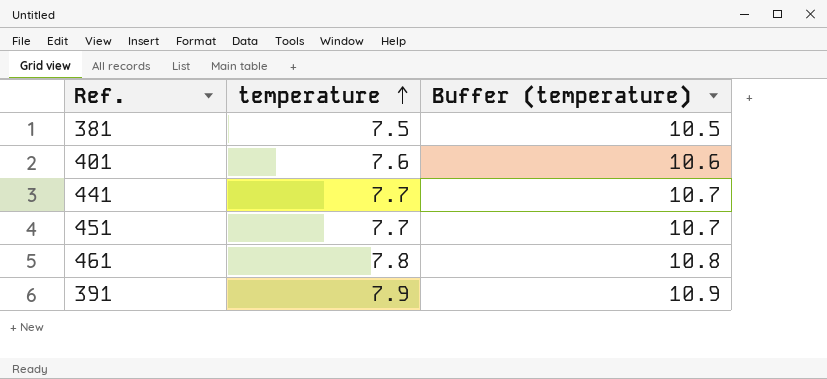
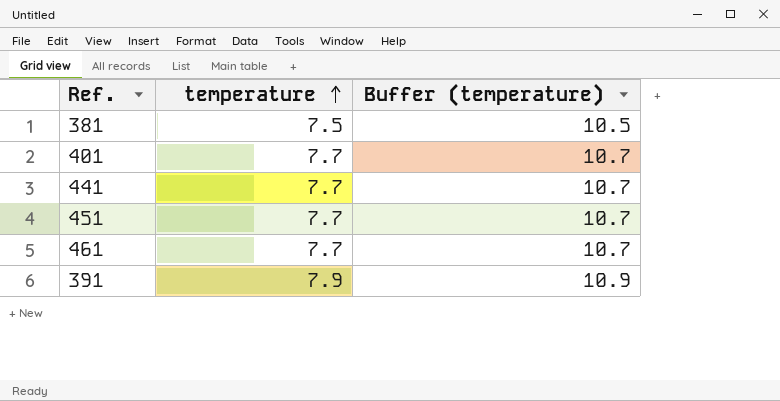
401 | temperature: 7.6 -> 7.7
401 | Buffer (temperature): 10.6 -> 10.7
461 | temperature: 7.8 -> 7.7
461 | Buffer (temperature): 10.8 -> 10.7

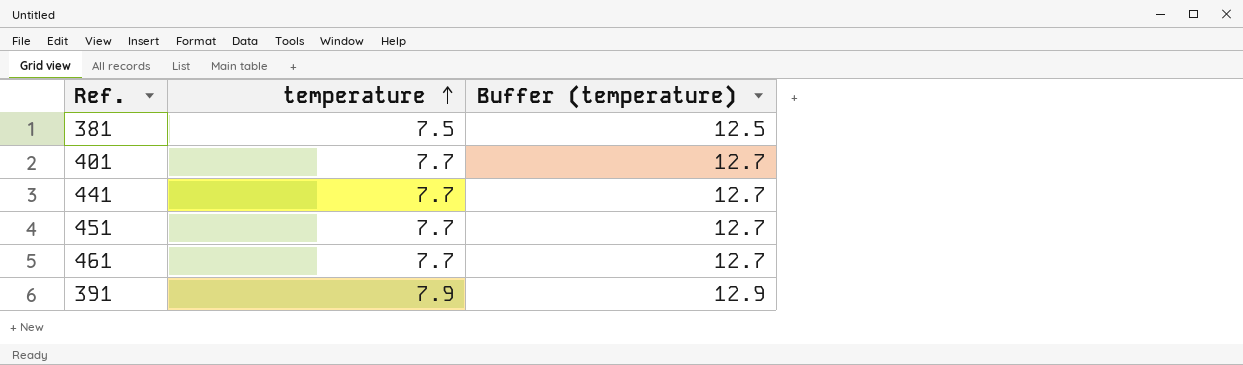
column Buffer (temperature) | formula: [temperature] + 3 -> [temperature] + 5

